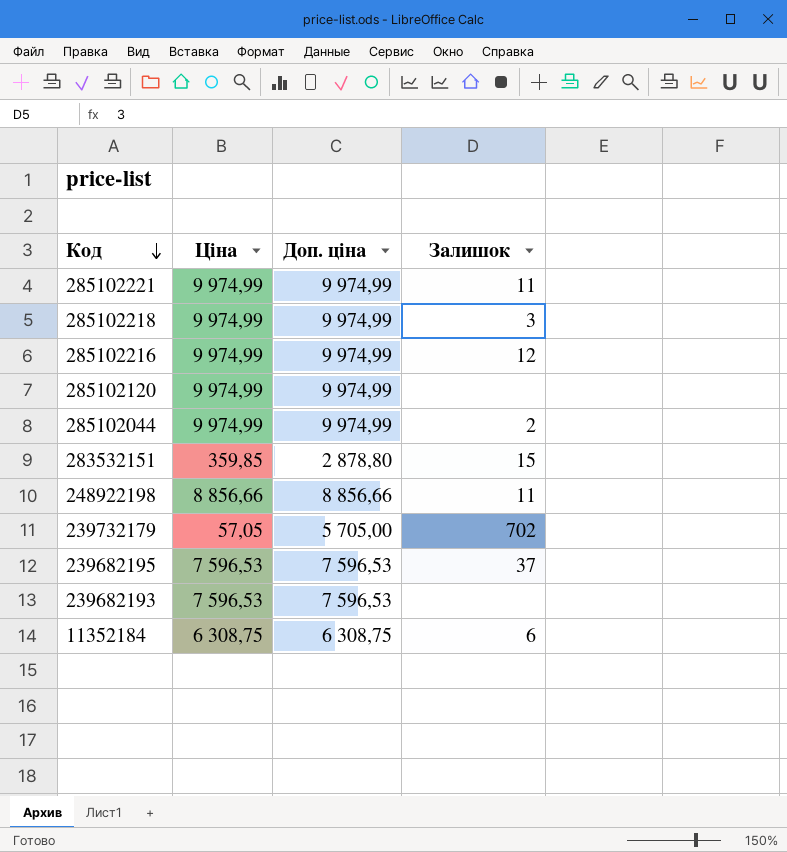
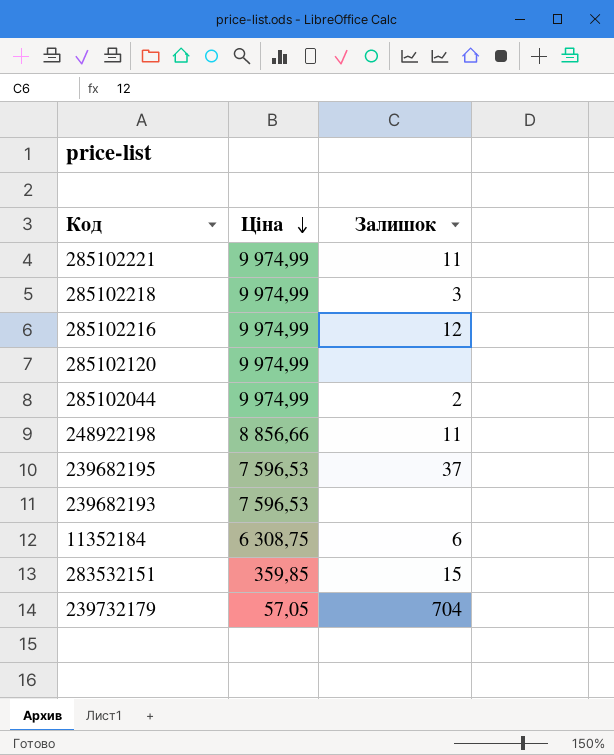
row order: Код descending -> Ціна descending
column Доп. ціна | position: 3 -> none
239732179 | Залишок: 702 -> 704

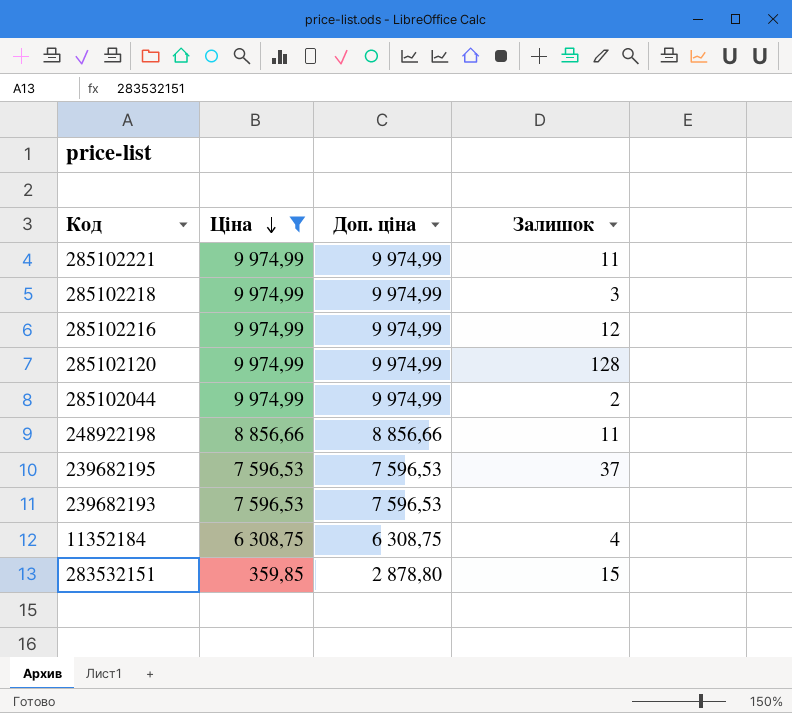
filter: none -> Ціна != 57,05
column Доп. ціна | position: none -> 3
285102120 | Залишок: none -> 128
11352184 | Залишок: 6 -> 4

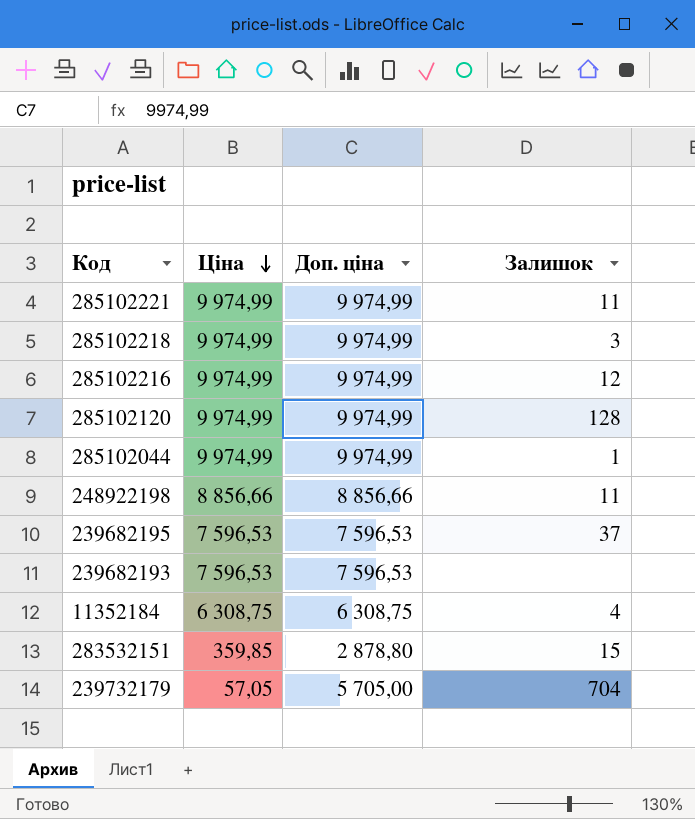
filter: Ціна != 57,05 -> none
285102044 | Залишок: 2 -> 1

